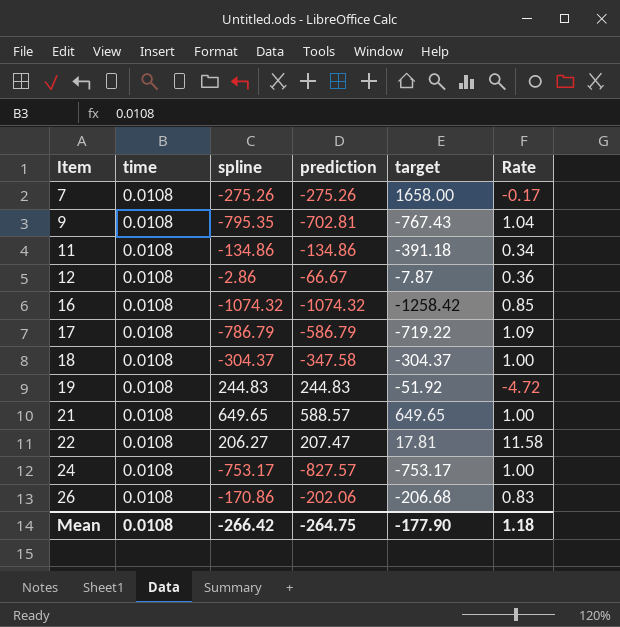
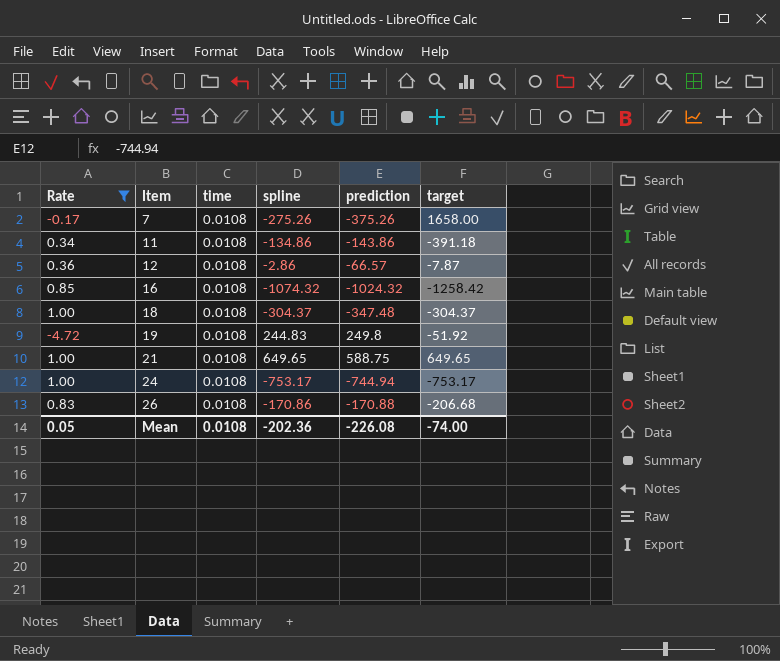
filter: none -> Rate <= 1.00
column Rate | position: 6 -> 1
7 | prediction: -275.26 -> -375.26
11 | prediction: -134.86 -> -143.86
12 | prediction: -66.67 -> -66.57
16 | prediction: -1074.32 -> -1024.32
18 | prediction: -347.58 -> -347.48
19 | prediction: 244.83 -> 249.8
21 | prediction: 588.57 -> 588.75
24 | prediction: -827.57 -> -744.94
26 | prediction: -202.06 -> -170.88
Mean | Rate: 1.18 -> 0.05
Mean | spline: -266.42 -> -202.36
Mean | prediction: -264.75 -> -226.08
Mean | target: -177.90 -> -74.00

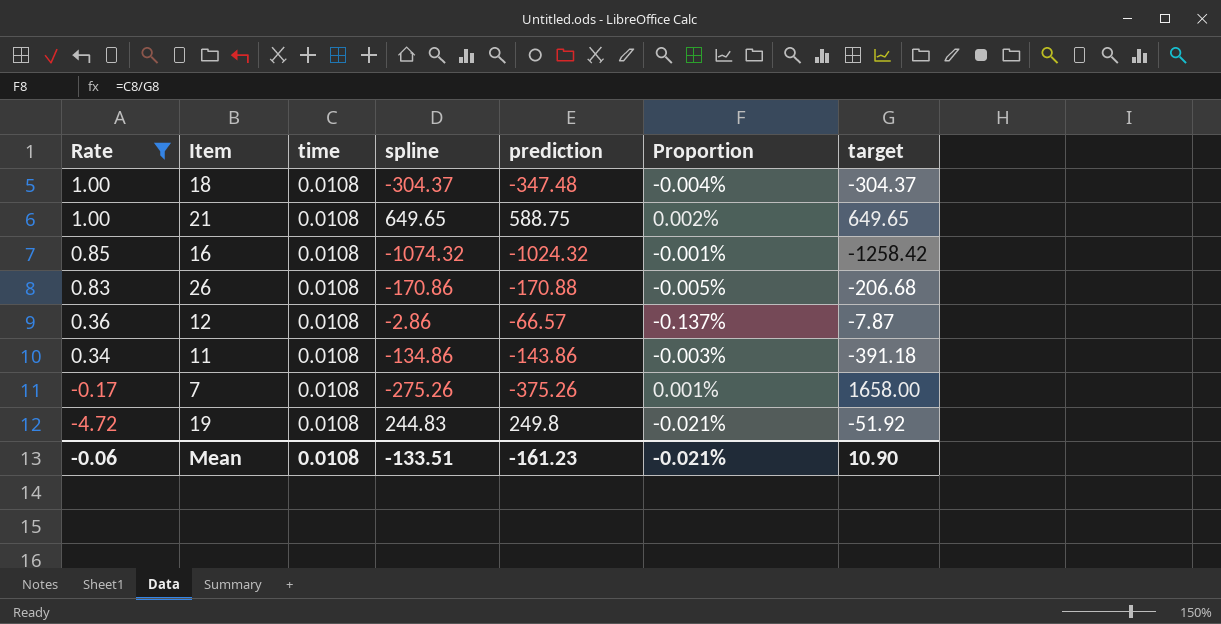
row order: Item ascending -> Rate descending
column Proportion | formula: none -> [time] / [target]
row 24: 1.00 | 0.0108 | -753.17 | -744.94 | -753.17 -> none
Mean | Rate: 0.05 -> -0.06
Mean | spline: -202.36 -> -133.51
Mean | prediction: -226.08 -> -161.23
Mean | target: -74.00 -> 10.90

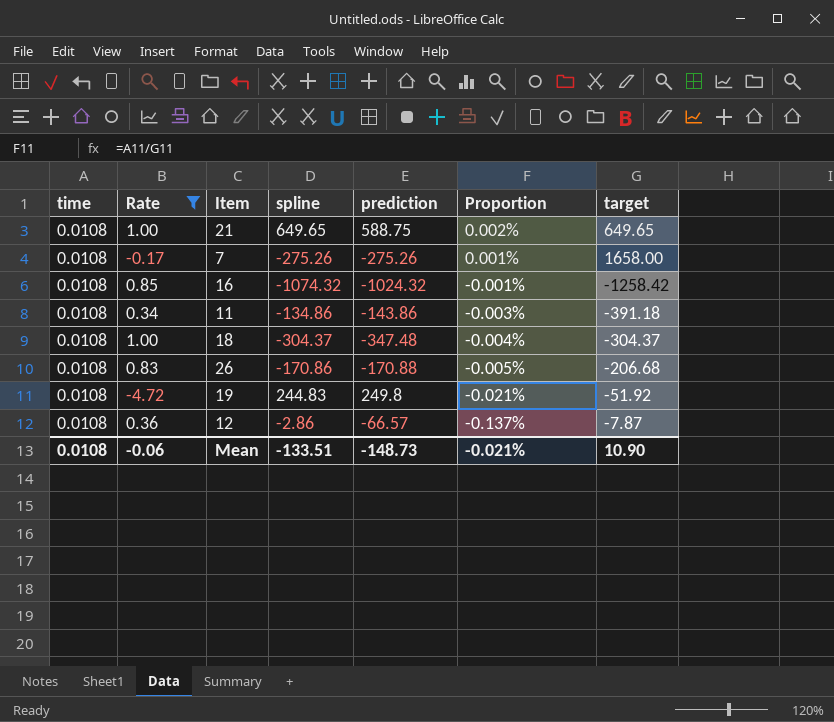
row order: Rate descending -> Proportion descending
column time | position: 3 -> 1
7 | prediction: -375.26 -> -275.26
Mean | prediction: -161.23 -> -148.73

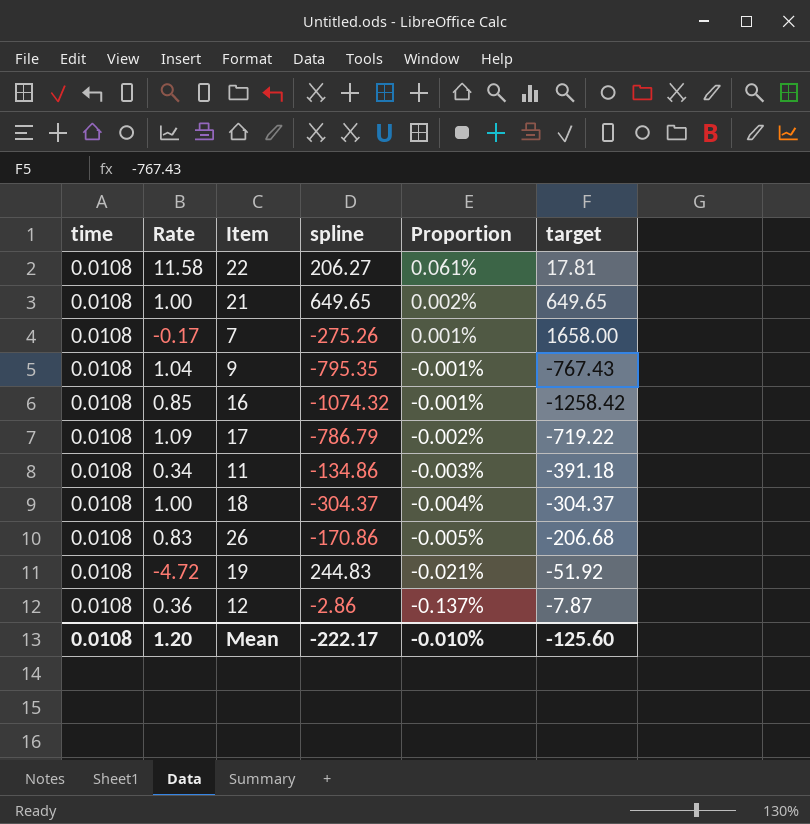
filter: Rate <= 1.00 -> none
column prediction | position: 5 -> none
Mean | Rate: -0.06 -> 1.20
Mean | spline: -133.51 -> -222.17
Mean | Proportion: -0.021% -> -0.010%
Mean | target: 10.90 -> -125.60

